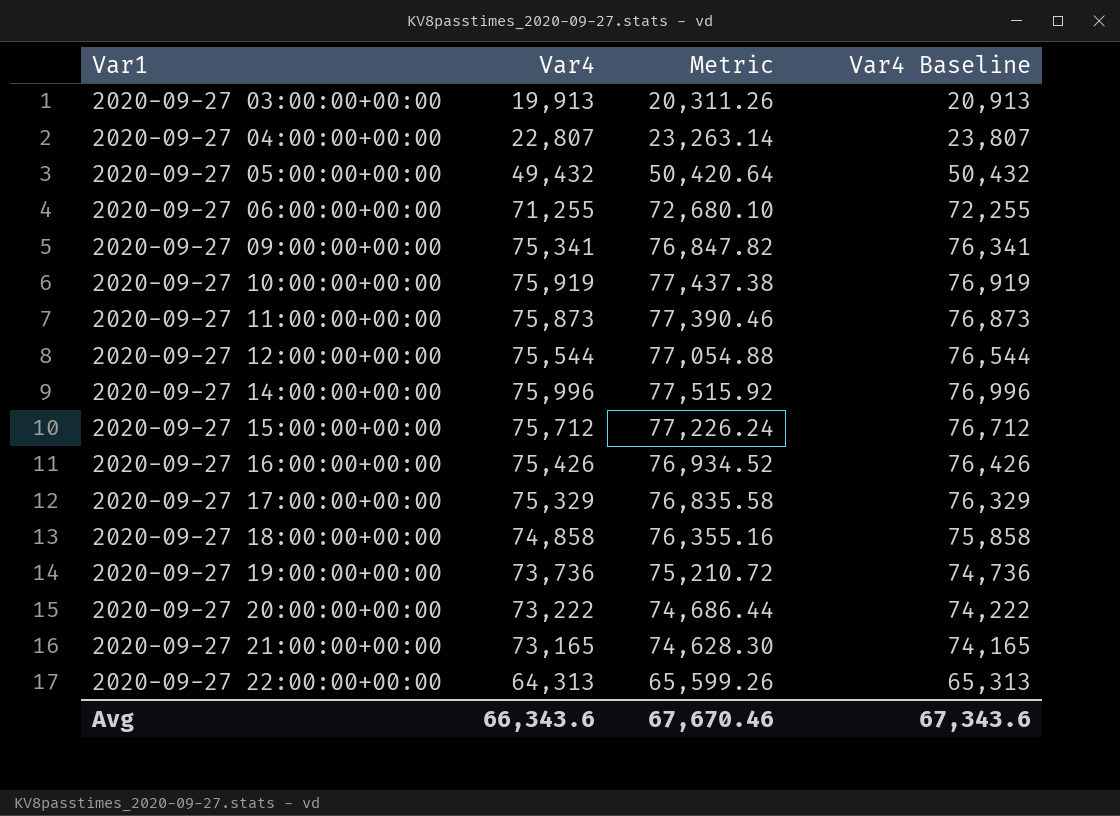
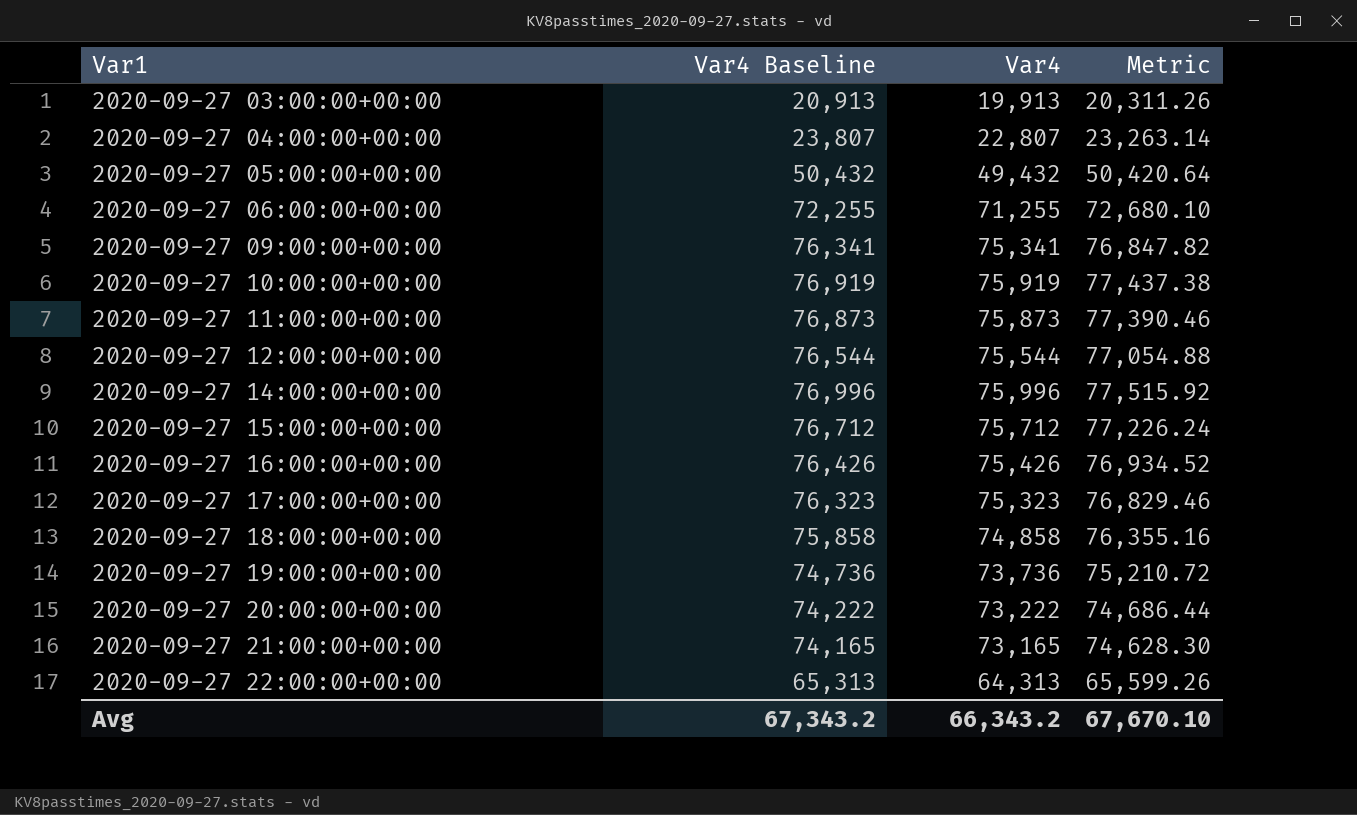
column Var4 Baseline | position: 4 -> 2
2020-09-27 17:00:00+00:00 | Var4 Baseline: 76,329 -> 76,323
2020-09-27 17:00:00+00:00 | Var4: 75,329 -> 75,323
2020-09-27 17:00:00+00:00 | Metric: 76,835.58 -> 76,829.46
Avg | Var4 Baseline: 67,343.6 -> 67,343.2
Avg | Var4: 66,343.6 -> 66,343.2
Avg | Metric: 67,670.46 -> 67,670.10

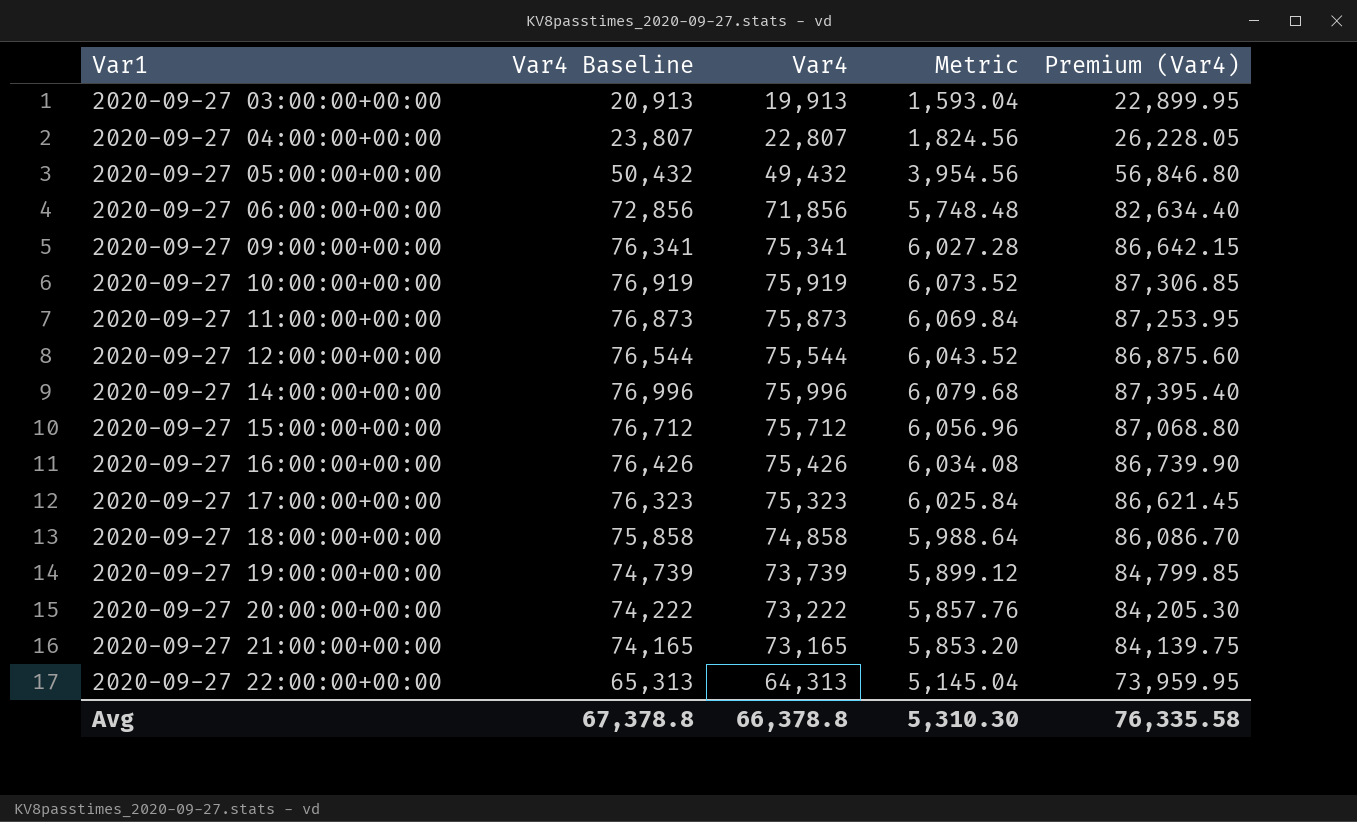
column Metric | formula: [Var4] * 1.02 -> [Var4] * 0.08
column Premium (Var4) | formula: none -> [Var4] * 1.15
2020-09-27 06:00:00+00:00 | Var4 Baseline: 72,255 -> 72,856
2020-09-27 06:00:00+00:00 | Var4: 71,255 -> 71,856
2020-09-27 19:00:00+00:00 | Var4 Baseline: 74,736 -> 74,739
2020-09-27 19:00:00+00:00 | Var4: 73,736 -> 73,739
Avg | Var4 Baseline: 67,343.2 -> 67,378.8
Avg | Var4: 66,343.2 -> 66,378.8
Avg | Metric: 67,670.10 -> 5,310.30

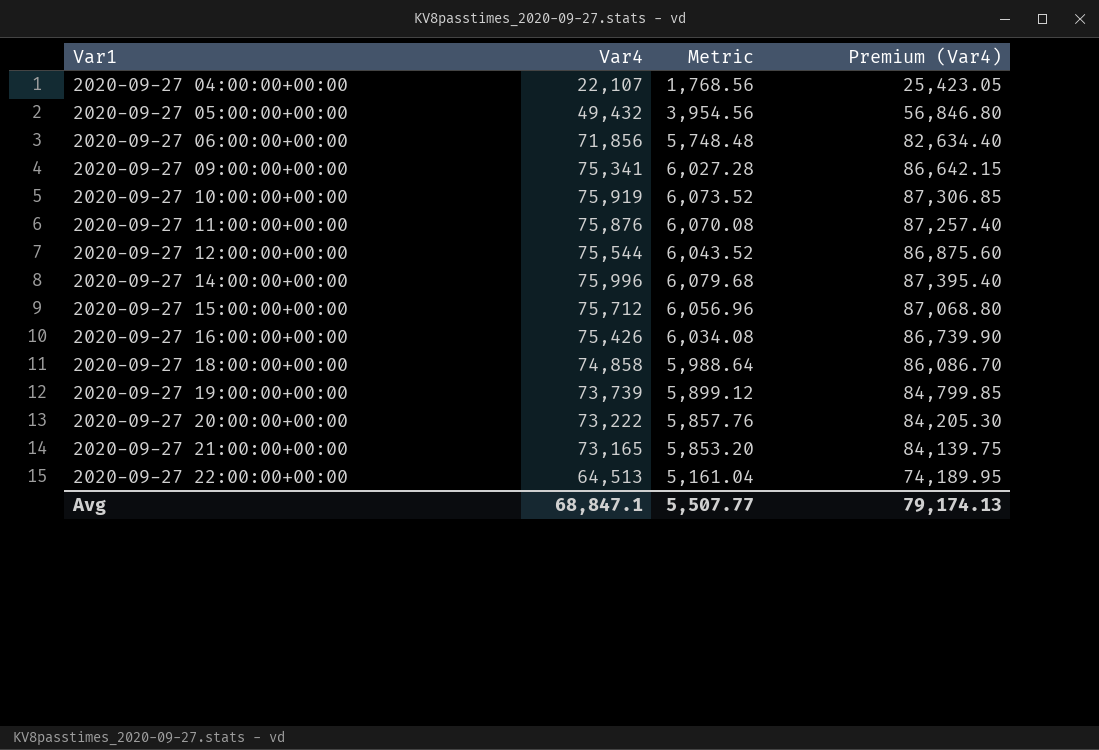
column Var4 Baseline | formula: [Var4] + 1000 -> none
row 2020-09-27 03:00:00+00:00: 20,913 | 19,913 | 1,593.04 | 22,899.95 -> none
row 2020-09-27 17:00:00+00:00: 76,323 | 75,323 | 6,025.84 | 86,621.45 -> none
2020-09-27 04:00:00+00:00 | Var4: 22,807 -> 22,107
2020-09-27 04:00:00+00:00 | Metric: 1,824.56 -> 1,768.56
2020-09-27 04:00:00+00:00 | Premium (Var4): 26,228.05 -> 25,423.05
2020-09-27 11:00:00+00:00 | Var4: 75,873 -> 75,876
2020-09-27 11:00:00+00:00 | Metric: 6,069.84 -> 6,070.08
2020-09-27 11:00:00+00:00 | Premium (Var4): 87,253.95 -> 87,257.40
2020-09-27 22:00:00+00:00 | Var4: 64,313 -> 64,513
2020-09-27 22:00:00+00:00 | Metric: 5,145.04 -> 5,161.04
2020-09-27 22:00:00+00:00 | Premium (Var4): 73,959.95 -> 74,189.95
Avg | Var4: 66,378.8 -> 68,847.1
Avg | Metric: 5,310.30 -> 5,507.77
Avg | Premium (Var4): 76,335.58 -> 79,174.13

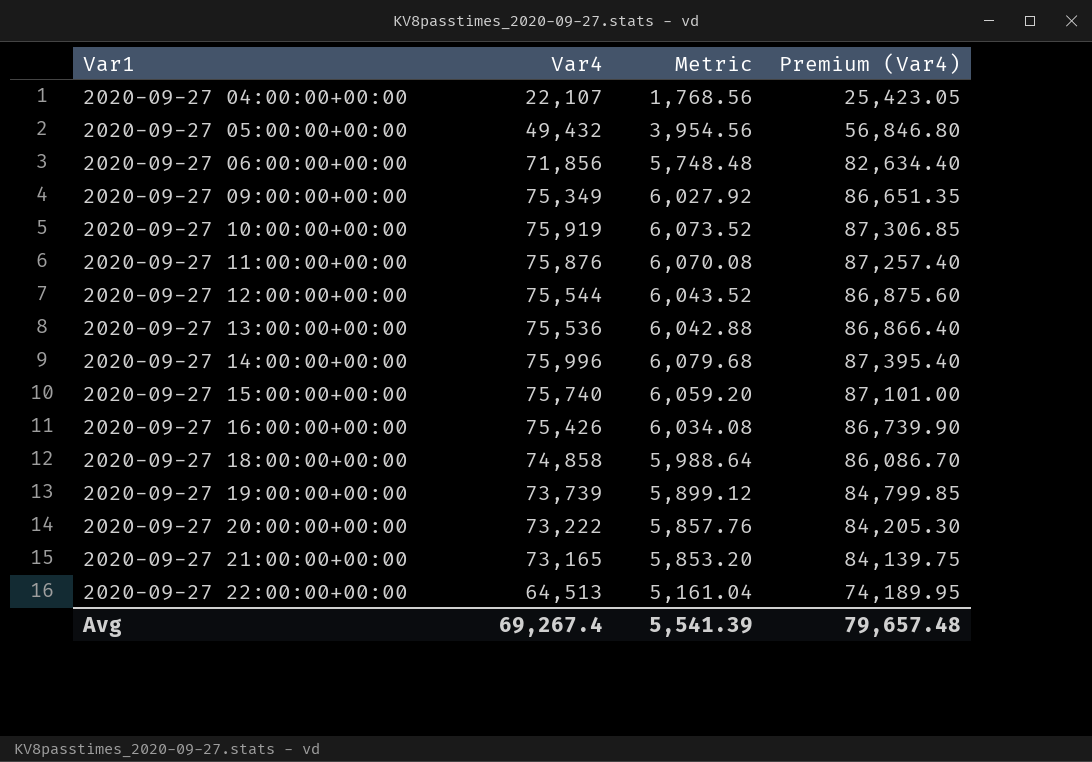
2020-09-27 09:00:00+00:00 | Var4: 75,341 -> 75,349
2020-09-27 09:00:00+00:00 | Metric: 6,027.28 -> 6,027.92
2020-09-27 09:00:00+00:00 | Premium (Var4): 86,642.15 -> 86,651.35
row 2020-09-27 13:00:00+00:00: none -> 75,536 | 6,042.88 | 86,866.40
2020-09-27 15:00:00+00:00 | Var4: 75,712 -> 75,740
2020-09-27 15:00:00+00:00 | Metric: 6,056.96 -> 6,059.20
2020-09-27 15:00:00+00:00 | Premium (Var4): 87,068.80 -> 87,101.00
Avg | Var4: 68,847.1 -> 69,267.4
Avg | Metric: 5,507.77 -> 5,541.39
Avg | Premium (Var4): 79,174.13 -> 79,657.48

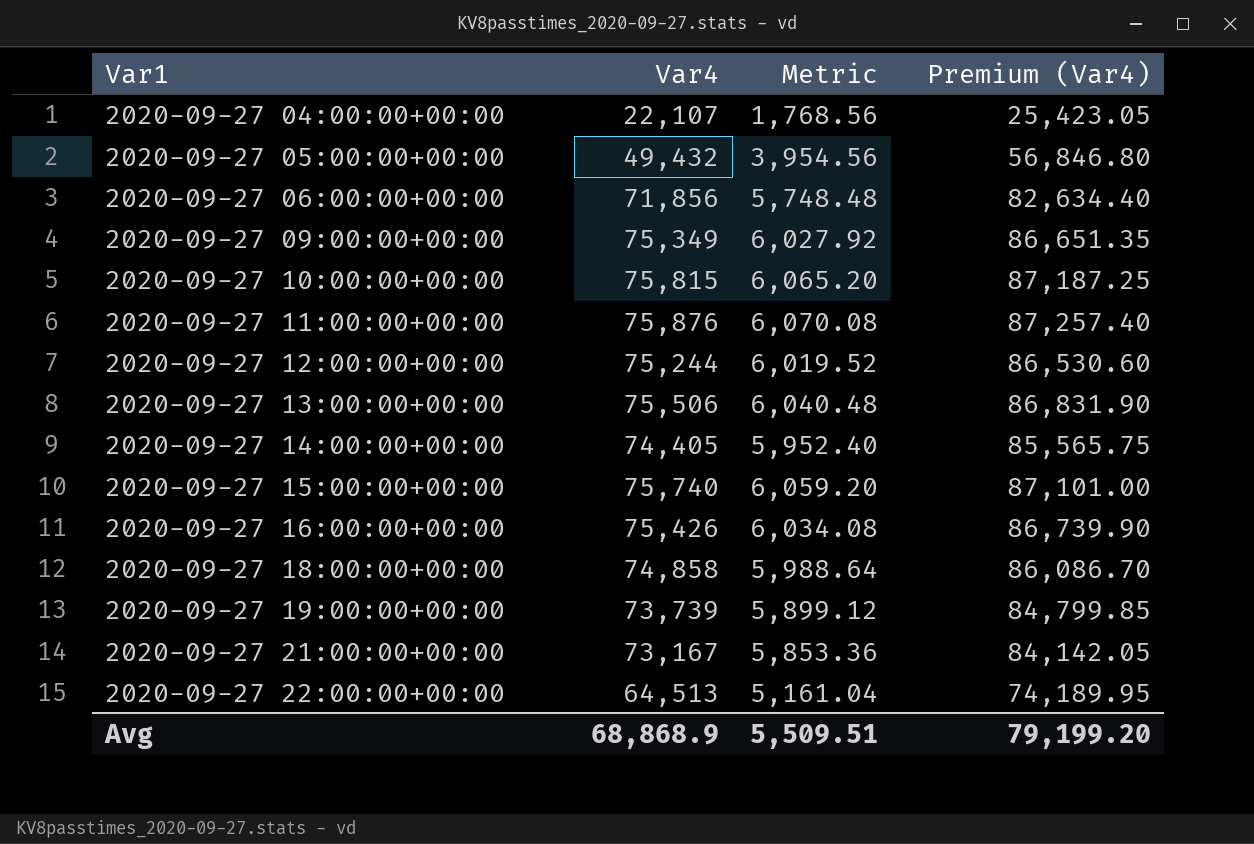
row 2020-09-27 20:00:00+00:00: 73,222 | 5,857.76 | 84,205.30 -> none
2020-09-27 10:00:00+00:00 | Var4: 75,919 -> 75,815
2020-09-27 10:00:00+00:00 | Metric: 6,073.52 -> 6,065.20
2020-09-27 10:00:00+00:00 | Premium (Var4): 87,306.85 -> 87,187.25
2020-09-27 12:00:00+00:00 | Var4: 75,544 -> 75,244
2020-09-27 12:00:00+00:00 | Metric: 6,043.52 -> 6,019.52
2020-09-27 12:00:00+00:00 | Premium (Var4): 86,875.60 -> 86,530.60
2020-09-27 13:00:00+00:00 | Var4: 75,536 -> 75,506
2020-09-27 13:00:00+00:00 | Metric: 6,042.88 -> 6,040.48
2020-09-27 13:00:00+00:00 | Premium (Var4): 86,866.40 -> 86,831.90
2020-09-27 14:00:00+00:00 | Var4: 75,996 -> 74,405
2020-09-27 14:00:00+00:00 | Metric: 6,079.68 -> 5,952.40
2020-09-27 14:00:00+00:00 | Premium (Var4): 87,395.40 -> 85,565.75
2020-09-27 21:00:00+00:00 | Var4: 73,165 -> 73,167
2020-09-27 21:00:00+00:00 | Metric: 5,853.20 -> 5,853.36
2020-09-27 21:00:00+00:00 | Premium (Var4): 84,139.75 -> 84,142.05
Avg | Var4: 69,267.4 -> 68,868.9
Avg | Metric: 5,541.39 -> 5,509.51
Avg | Premium (Var4): 79,657.48 -> 79,199.20

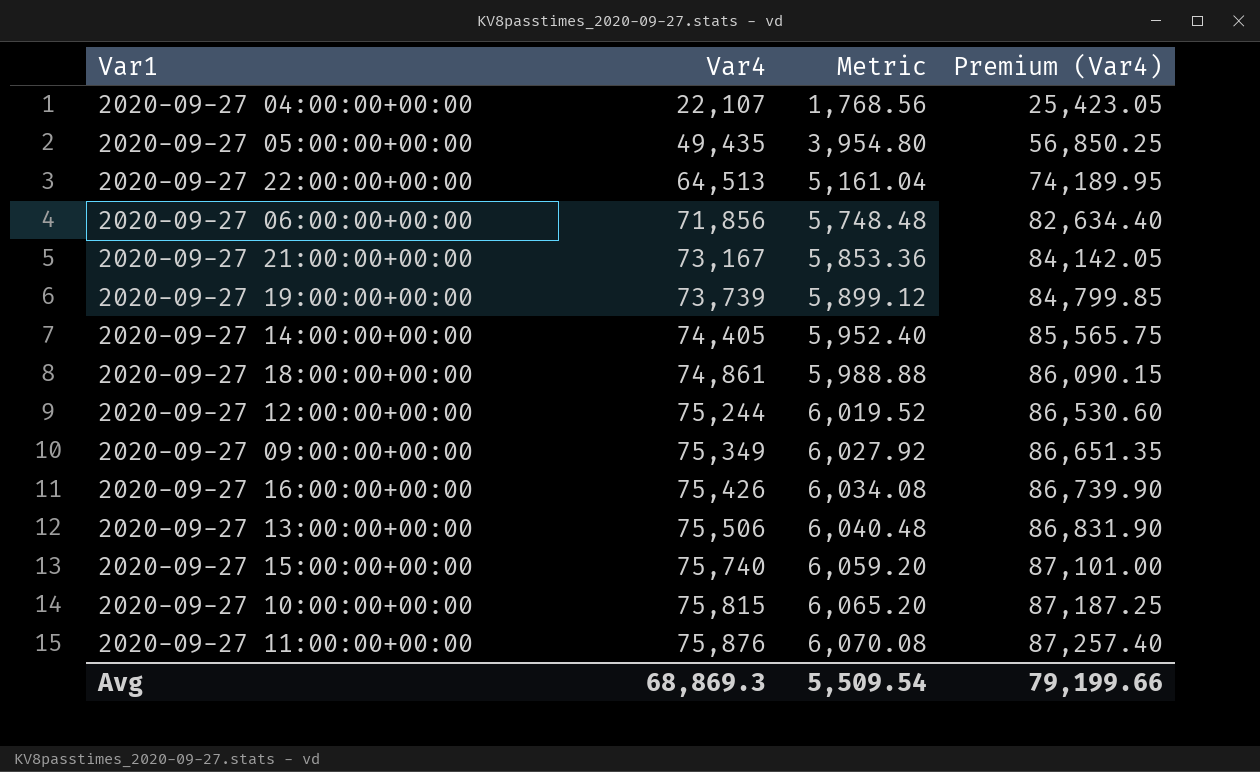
row order: Var1 ascending -> Var4 ascending
2020-09-27 05:00:00+00:00 | Var4: 49,432 -> 49,435
2020-09-27 05:00:00+00:00 | Metric: 3,954.56 -> 3,954.80
2020-09-27 05:00:00+00:00 | Premium (Var4): 56,846.80 -> 56,850.25
2020-09-27 18:00:00+00:00 | Var4: 74,858 -> 74,861
2020-09-27 18:00:00+00:00 | Metric: 5,988.64 -> 5,988.88
2020-09-27 18:00:00+00:00 | Premium (Var4): 86,086.70 -> 86,090.15
Avg | Var4: 68,868.9 -> 68,869.3
Avg | Metric: 5,509.51 -> 5,509.54
Avg | Premium (Var4): 79,199.20 -> 79,199.66

